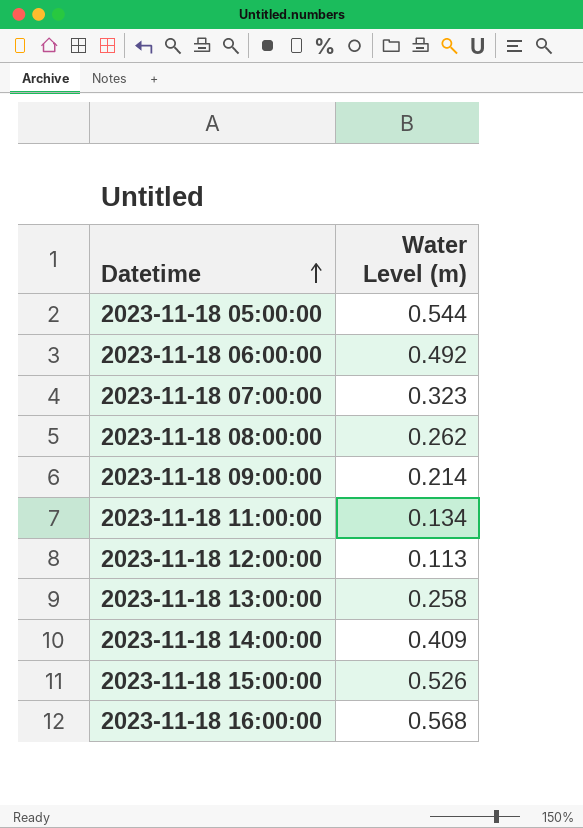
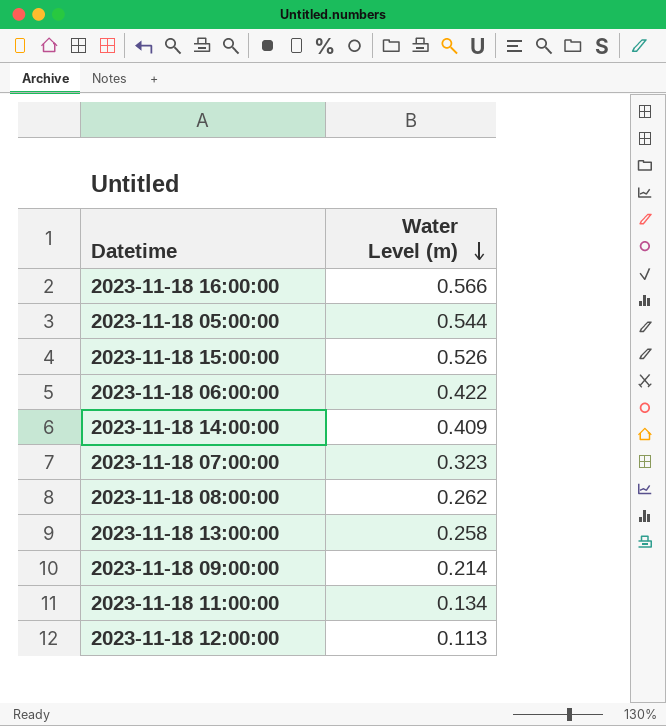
row order: Datetime ascending -> Water Level (m) descending
2023-11-18 16:00:00 | Water Level (m): 0.568 -> 0.566
2023-11-18 06:00:00 | Water Level (m): 0.492 -> 0.422

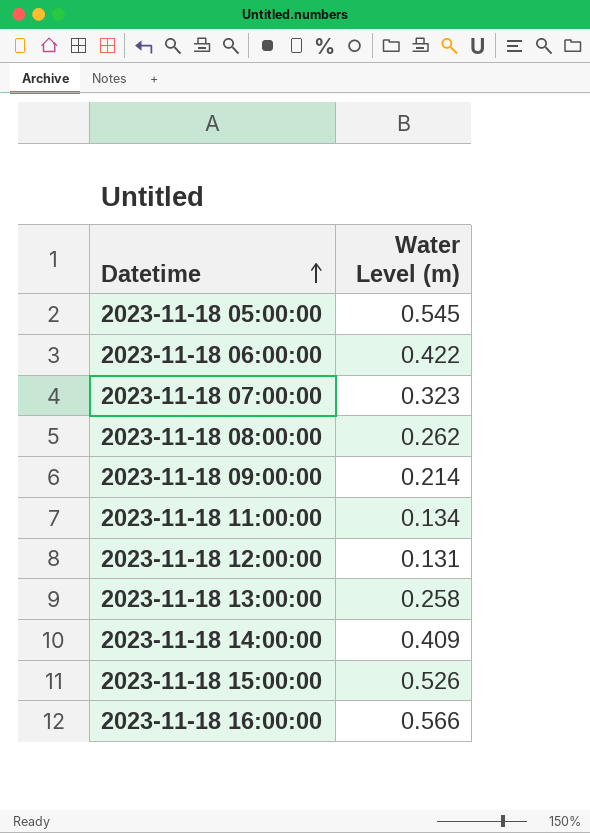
row order: Water Level (m) descending -> Datetime ascending
2023-11-18 05:00:00 | Water Level (m): 0.544 -> 0.545
2023-11-18 12:00:00 | Water Level (m): 0.113 -> 0.131

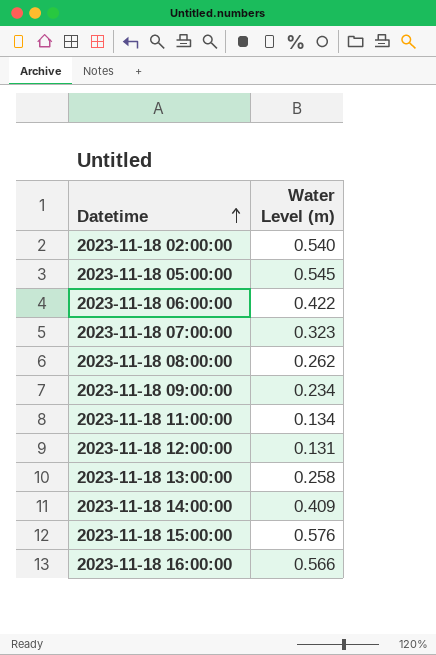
row 2023-11-18 02:00:00: none -> 0.540
2023-11-18 09:00:00 | Water Level (m): 0.214 -> 0.234
2023-11-18 15:00:00 | Water Level (m): 0.526 -> 0.576

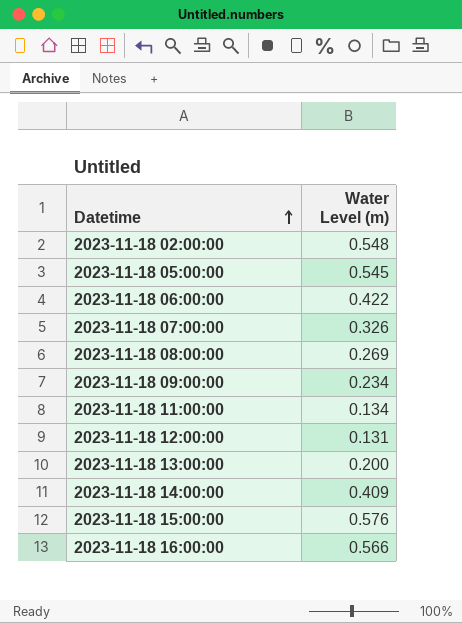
2023-11-18 02:00:00 | Water Level (m): 0.540 -> 0.548
2023-11-18 07:00:00 | Water Level (m): 0.323 -> 0.326
2023-11-18 08:00:00 | Water Level (m): 0.262 -> 0.269
2023-11-18 13:00:00 | Water Level (m): 0.258 -> 0.200

